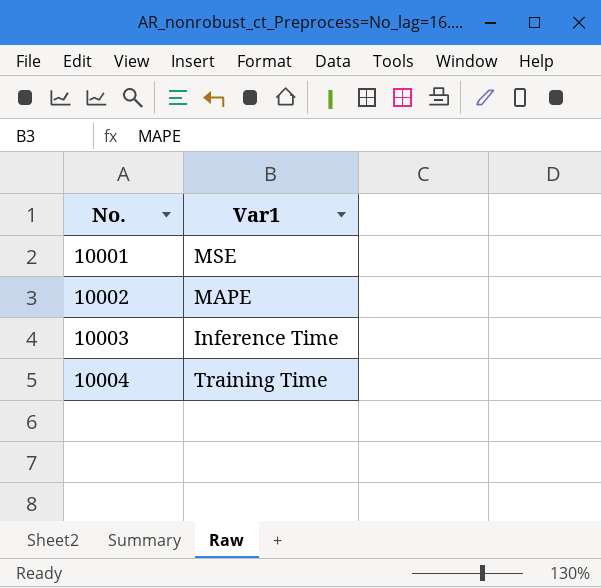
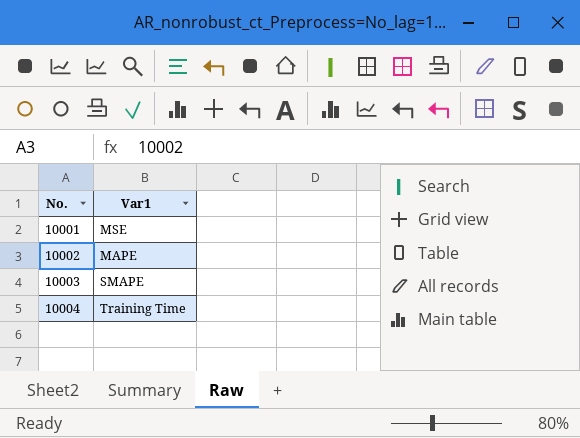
10003 | Var1: Inference Time -> SMAPE

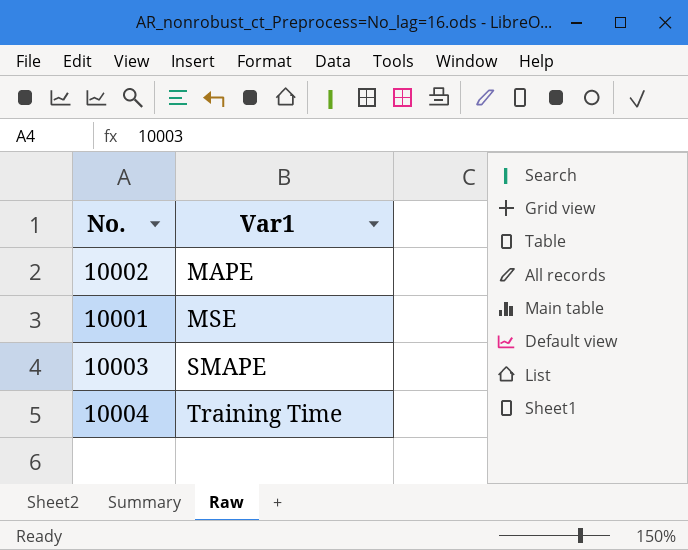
row order: No. ascending -> Var1 ascending

